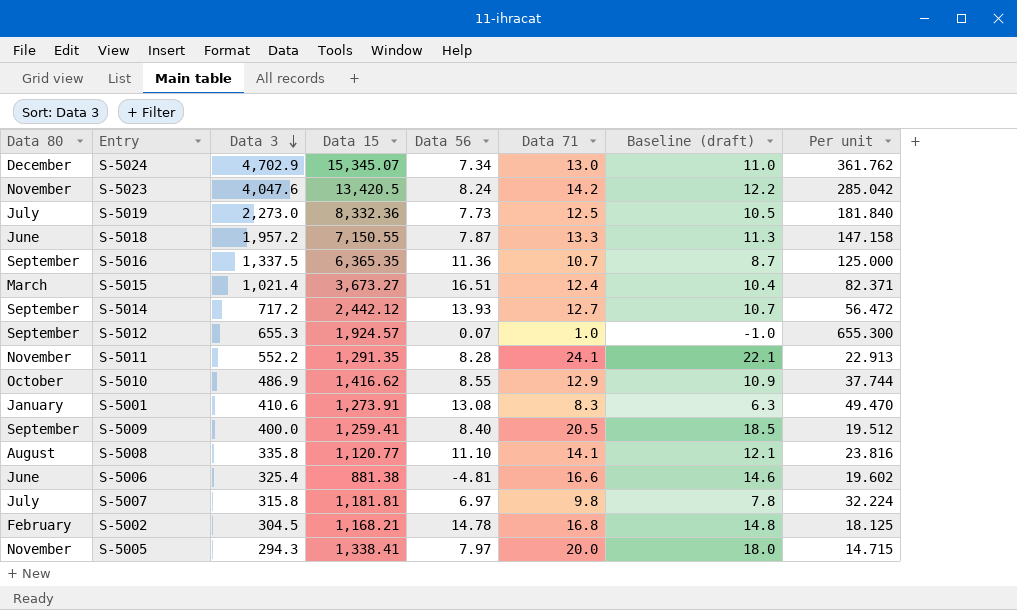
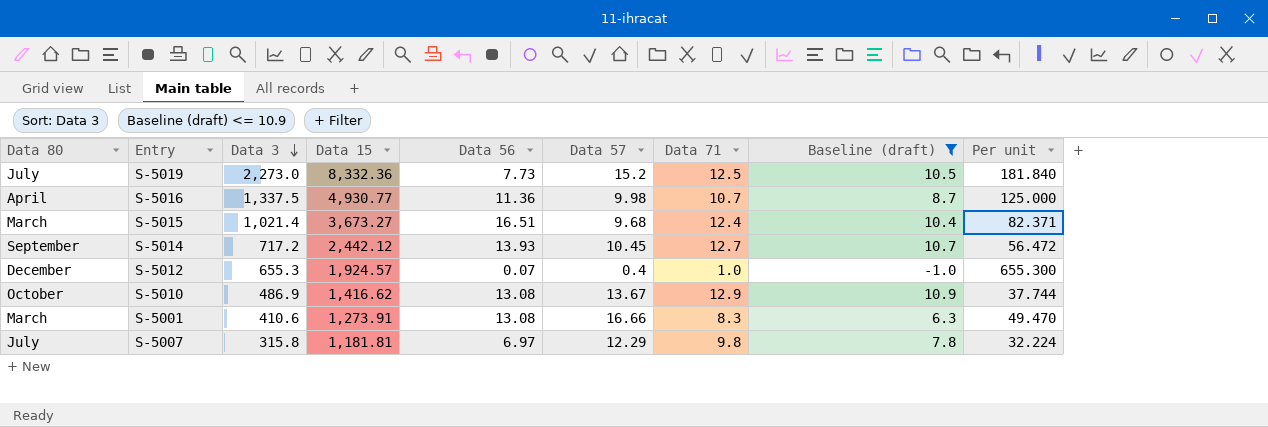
filter: none -> Baseline (draft) <= 10.9
column Data 57 | position: none -> 6
S-5016 | Data 80: September -> April
S-5016 | Data 15: 6,365.35 -> 4,930.77
S-5012 | Data 80: September -> December
S-5010 | Data 56: 8.55 -> 13.08
S-5001 | Data 80: January -> March

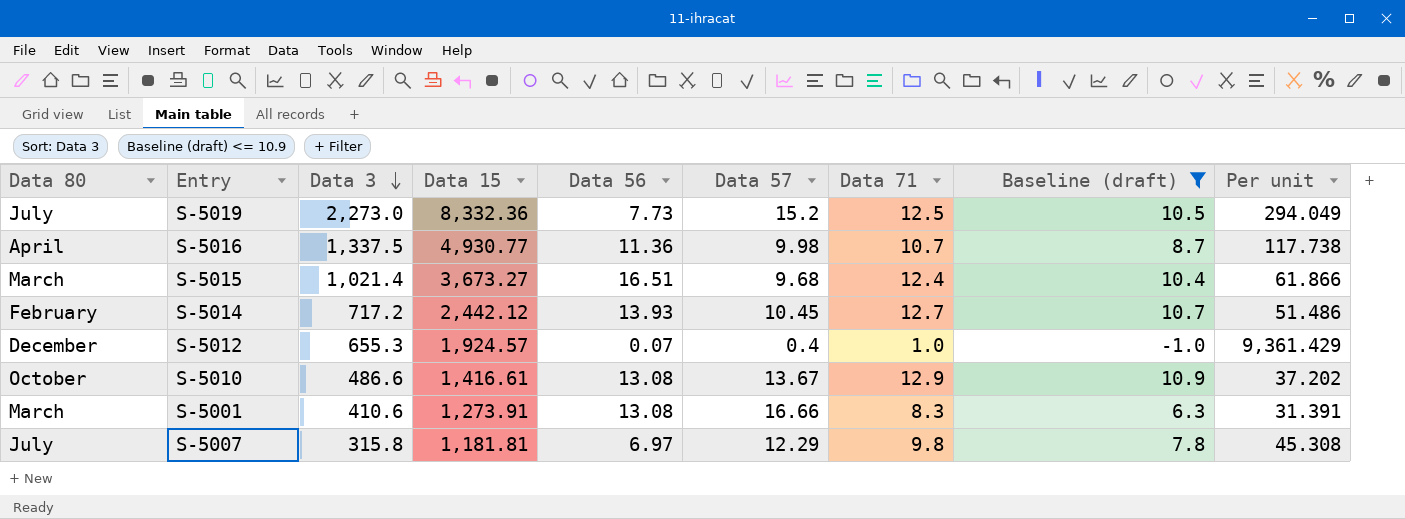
column Per unit | formula: [Data 3] / [Data 71] -> [Data 3] / [Data 56]
S-5014 | Data 80: September -> February
S-5010 | Data 3: 486.9 -> 486.6
S-5010 | Data 15: 1,416.62 -> 1,416.61

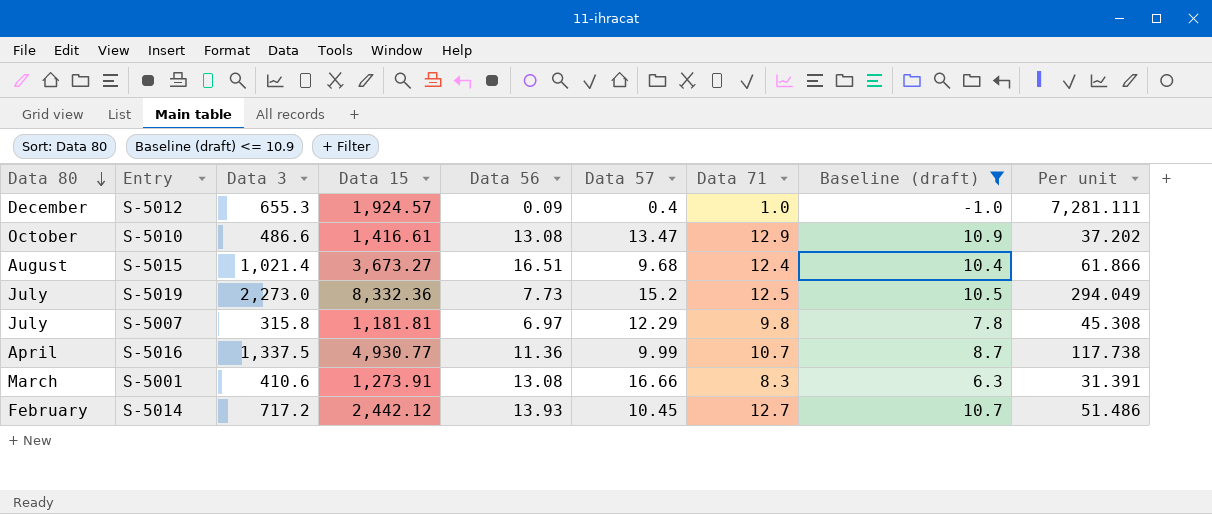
row order: Data 3 descending -> Data 80 descending
S-5012 | Data 56: 0.07 -> 0.09
S-5012 | Per unit: 9,361.429 -> 7,281.111
S-5010 | Data 57: 13.67 -> 13.47
S-5015 | Data 80: March -> August
S-5016 | Data 57: 9.98 -> 9.99

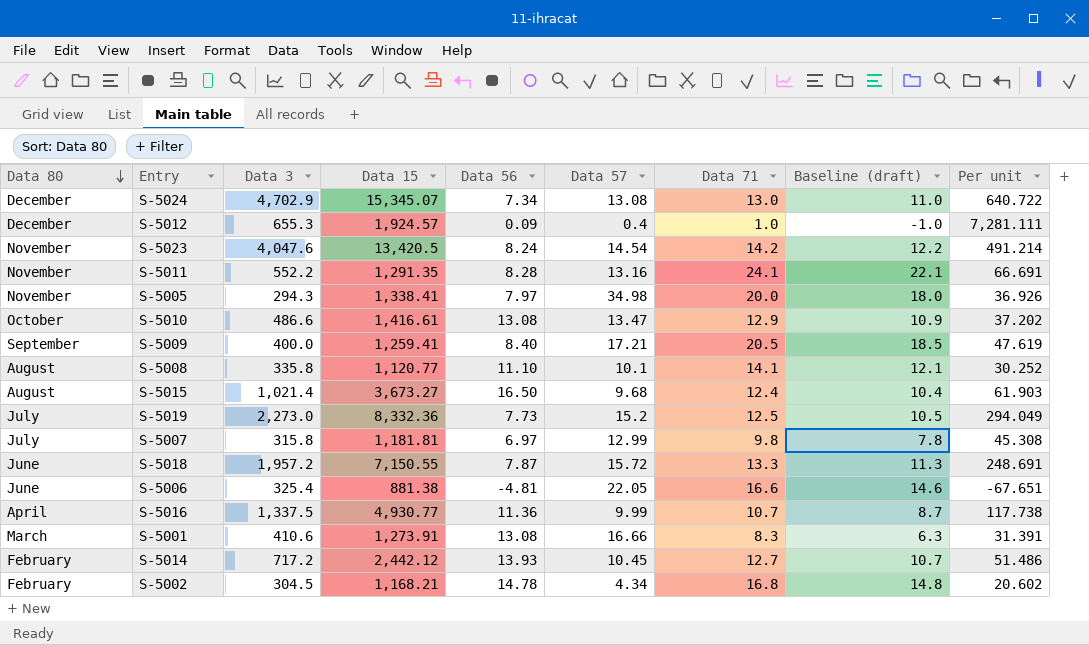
filter: Baseline (draft) <= 10.9 -> none
S-5015 | Data 56: 16.51 -> 16.50
S-5015 | Per unit: 61.866 -> 61.903
S-5007 | Data 57: 12.29 -> 12.99

